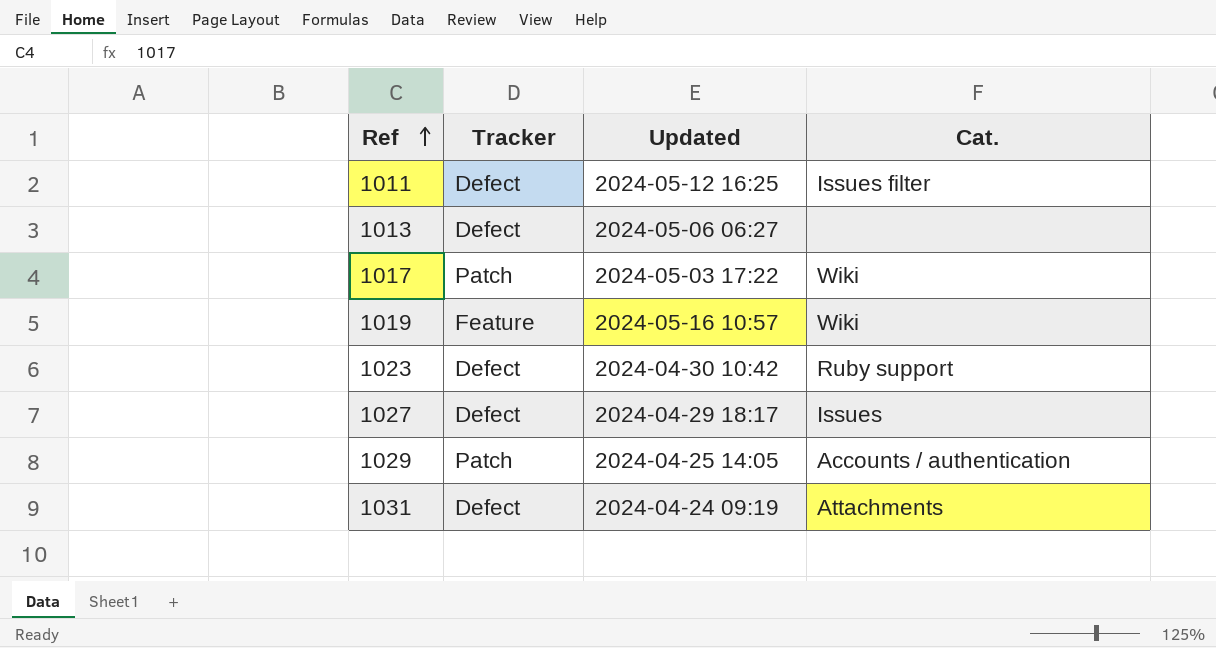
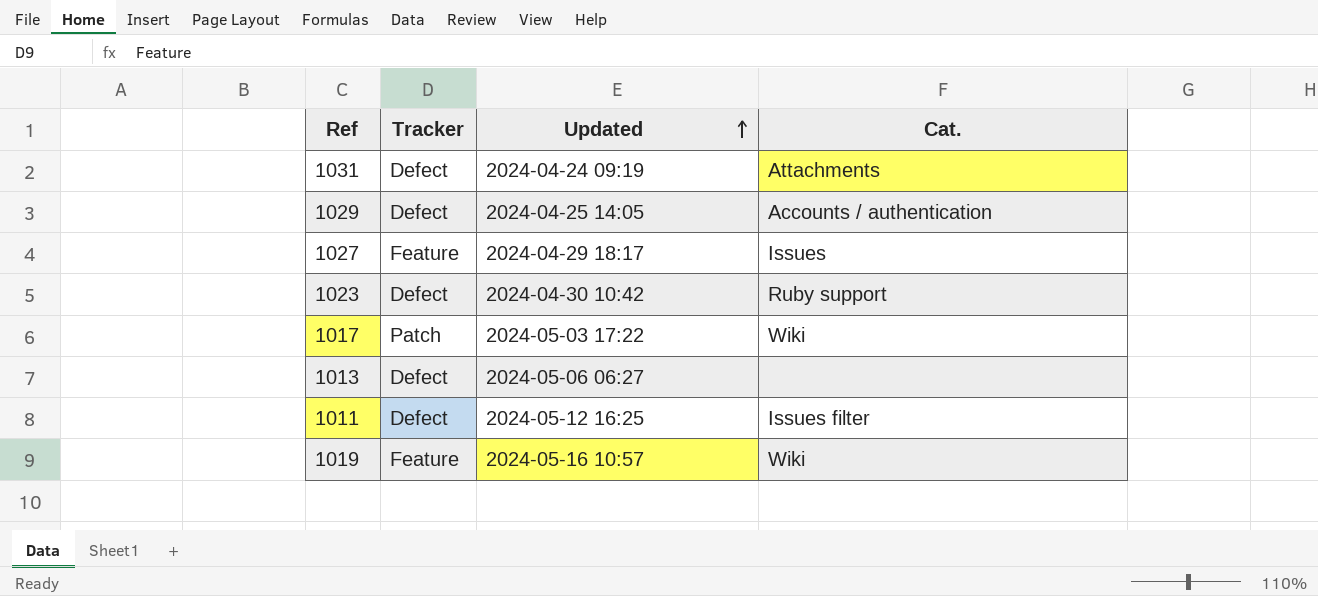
row order: Ref ascending -> Updated ascending
1029 | Tracker: Patch -> Defect
1027 | Tracker: Defect -> Feature

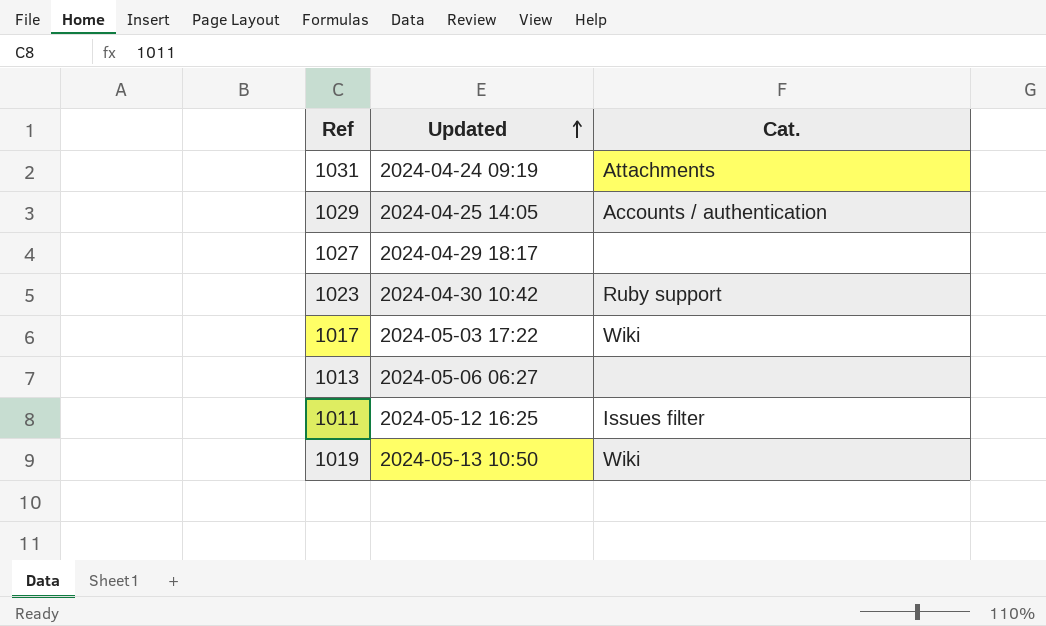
column Tracker | position: 2 -> none
1027 | Cat.: Issues -> none
1019 | Updated: 2024-05-16 10:57 -> 2024-05-13 10:50

